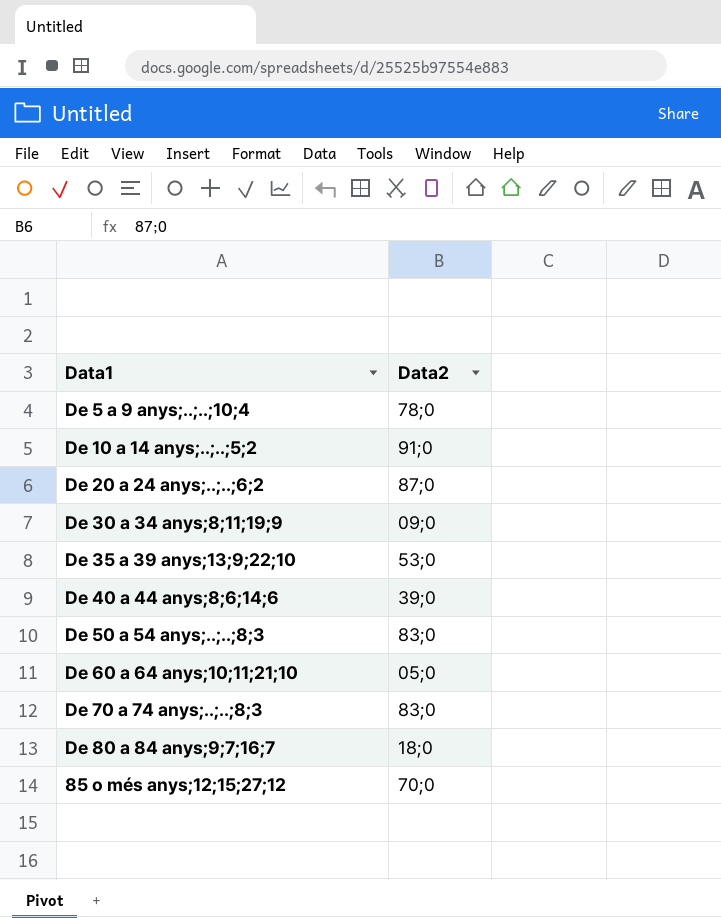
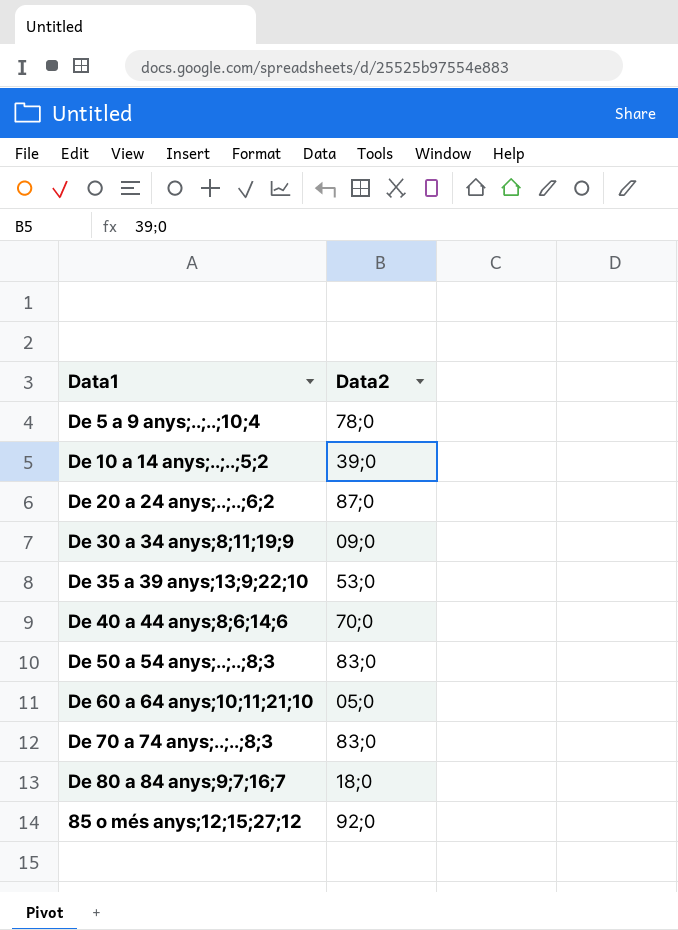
De 10 a 14 anys;..;..;5;2 | Data2: 91;0 -> 39;0
De 40 a 44 anys;8;6;14;6 | Data2: 39;0 -> 70;0
85 o més anys;12;15;27;12 | Data2: 70;0 -> 92;0

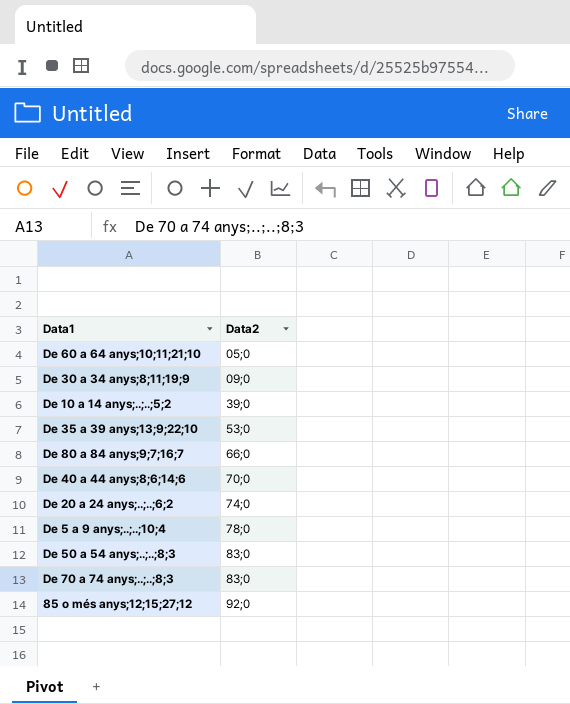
row order: none -> Data2 ascending
De 80 a 84 anys;9;7;16;7 | Data2: 18;0 -> 66;0
De 20 a 24 anys;..;..;6;2 | Data2: 87;0 -> 74;0

